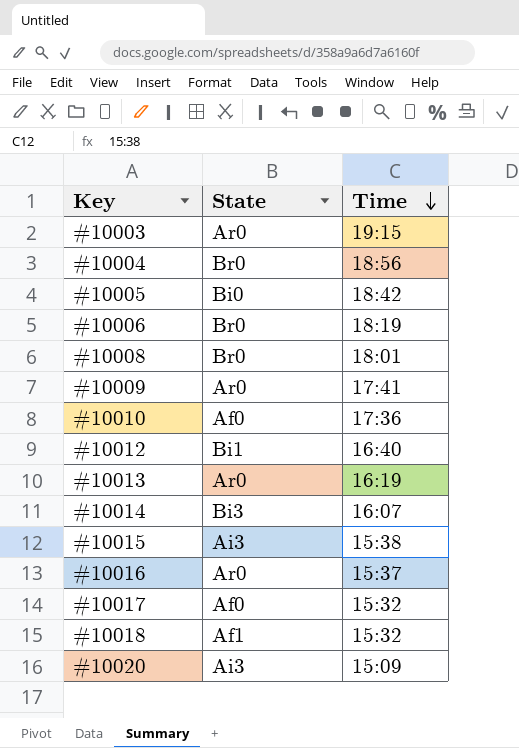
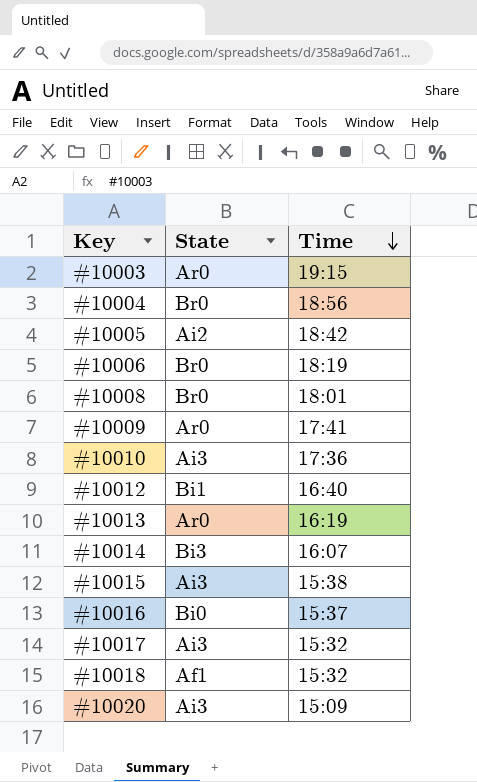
#10005 | State: Bi0 -> Ai2
#10010 | State: Af0 -> Ai3
#10016 | State: Ar0 -> Bi0
#10017 | State: Af0 -> Ai3

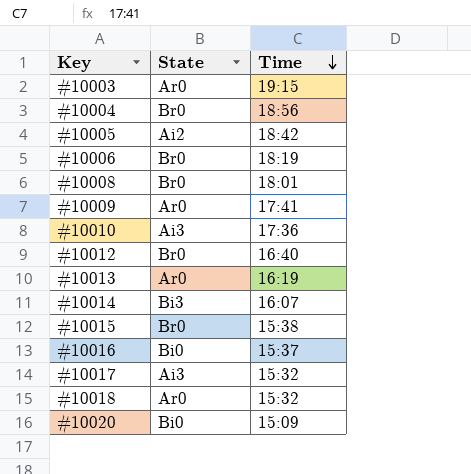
#10012 | State: Bi1 -> Br0
#10015 | State: Ai3 -> Br0
#10018 | State: Af1 -> Ar0
#10020 | State: Ai3 -> Bi0

